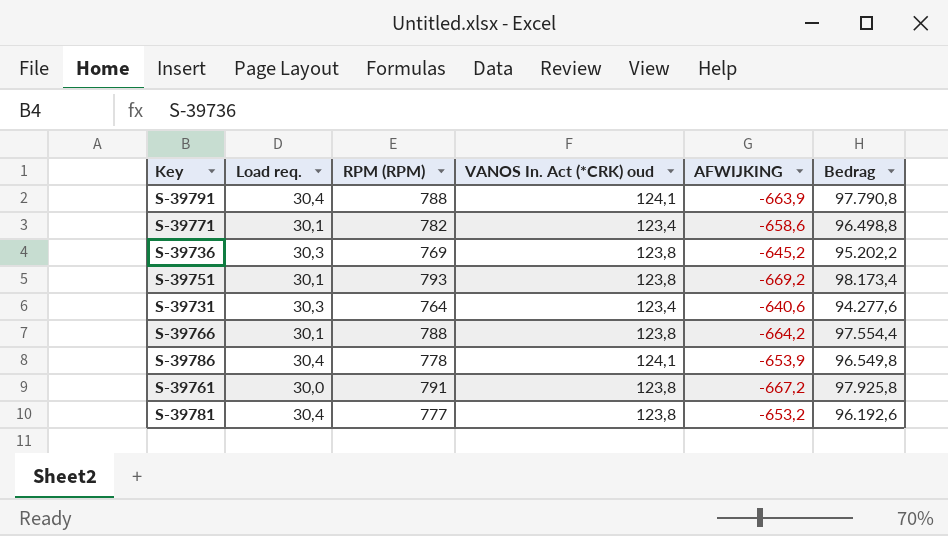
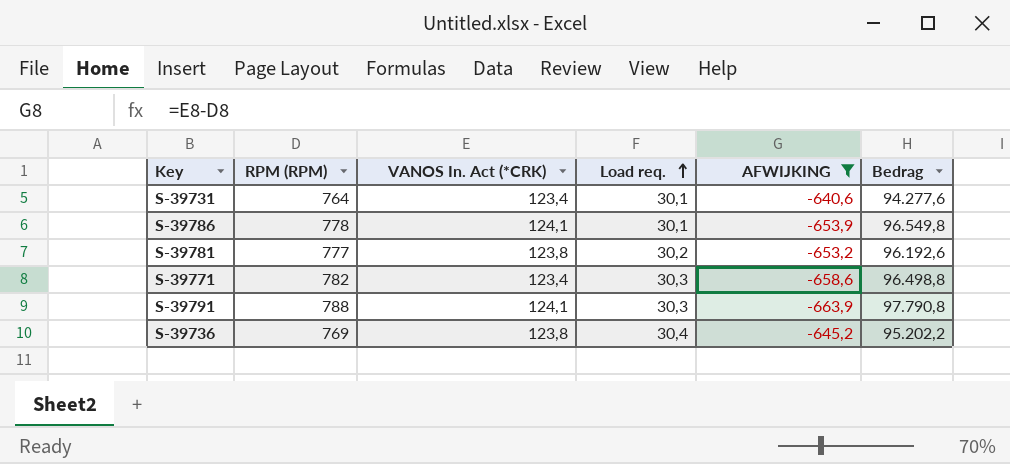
filter: none -> AFWIJKING >= -663,9
row order: none -> Load req. ascending
column name: VANOS In. Act (*CRK) oud -> VANOS In. Act (*CRK)
column Load req. | position: 2 -> 4
S-39731 | Load req.: 30,3 -> 30,1
S-39786 | Load req.: 30,4 -> 30,1
S-39781 | Load req.: 30,4 -> 30,2
S-39771 | Load req.: 30,1 -> 30,3
S-39791 | Load req.: 30,4 -> 30,3
S-39736 | Load req.: 30,3 -> 30,4

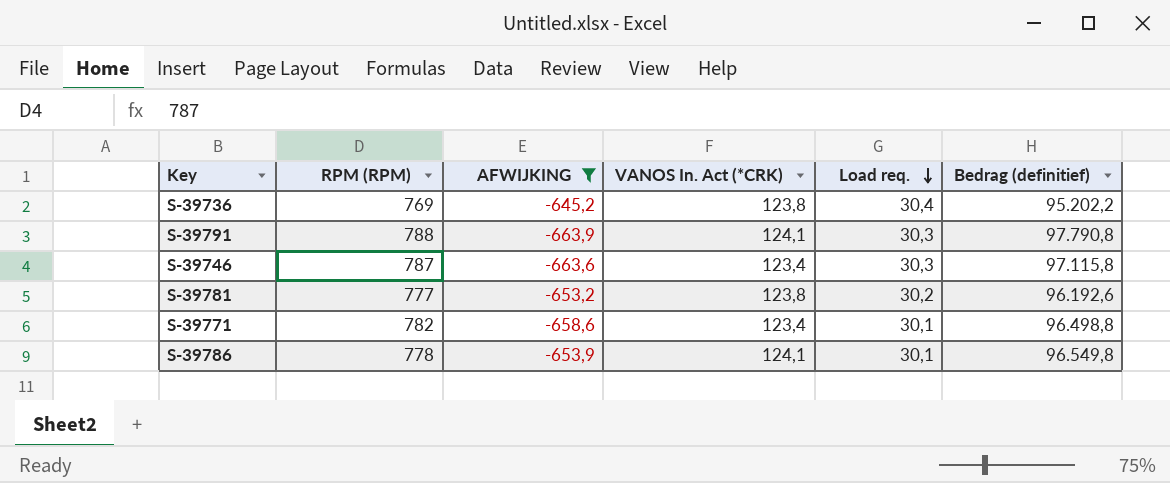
row order: Load req. ascending -> Load req. descending
column AFWIJKING | position: 5 -> 3
column name: Bedrag -> Bedrag (definitief)
row S-39731: 764 | 123,4 | 30,1 | -640,6 | 94.277,6 -> none
row S-39746: none -> 787 | -663,6 | 123,4 | 30,3 | 97.115,8
S-39771 | Load req.: 30,3 -> 30,1

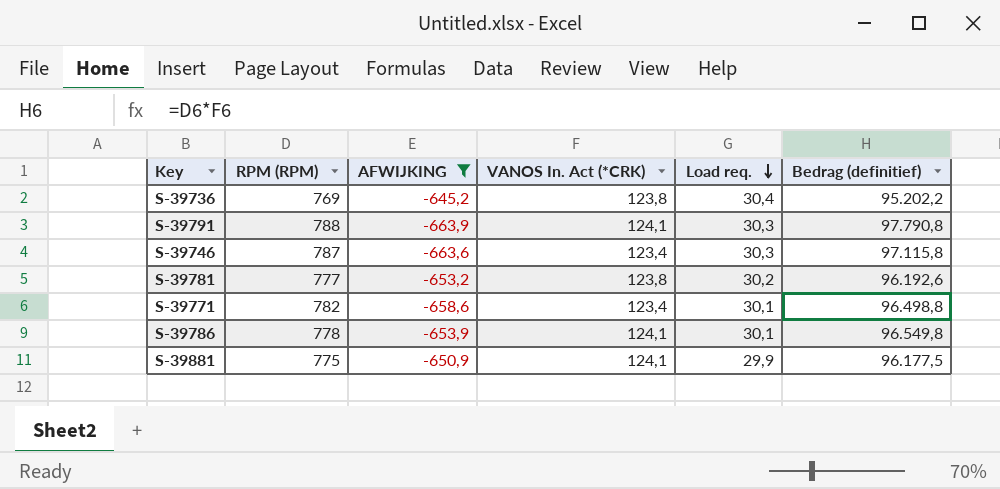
row S-39881: none -> 775 | -650,9 | 124,1 | 29,9 | 96.177,5

